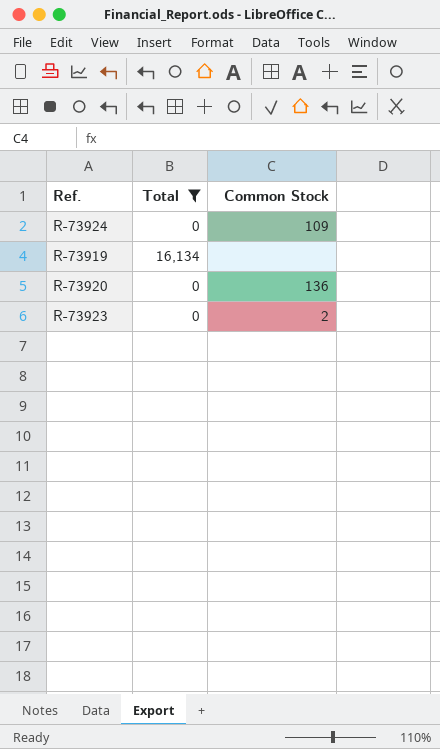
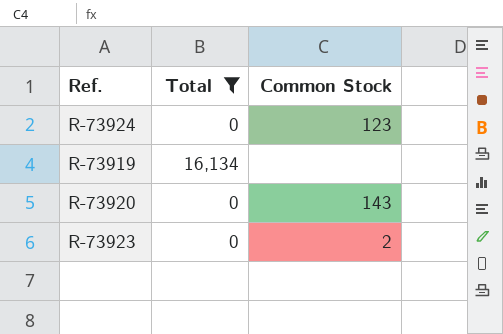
R-73924 | Common Stock: 109 -> 123
R-73920 | Common Stock: 136 -> 143

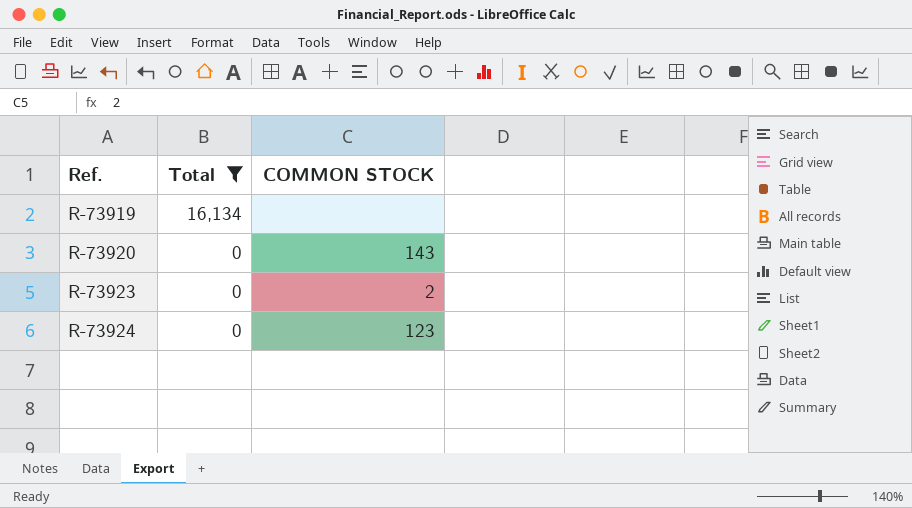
row order: none -> Ref. ascending
column name: Common Stock -> COMMON STOCK

